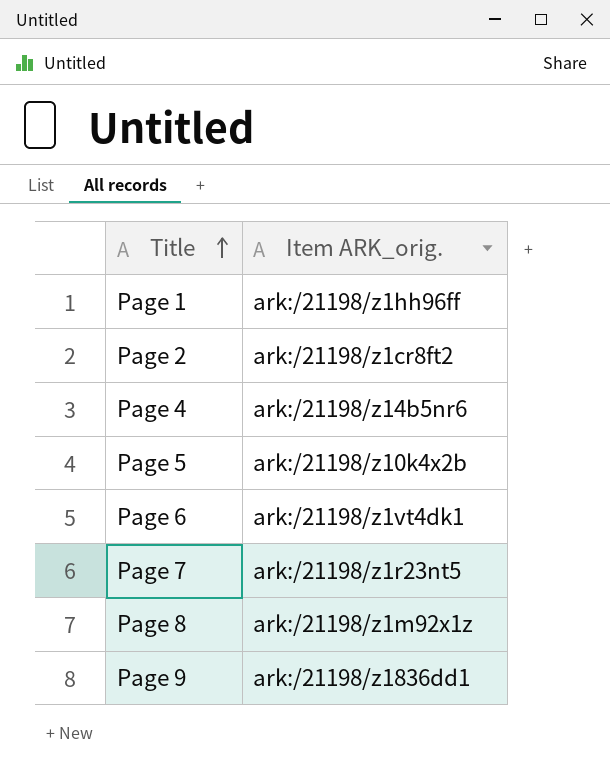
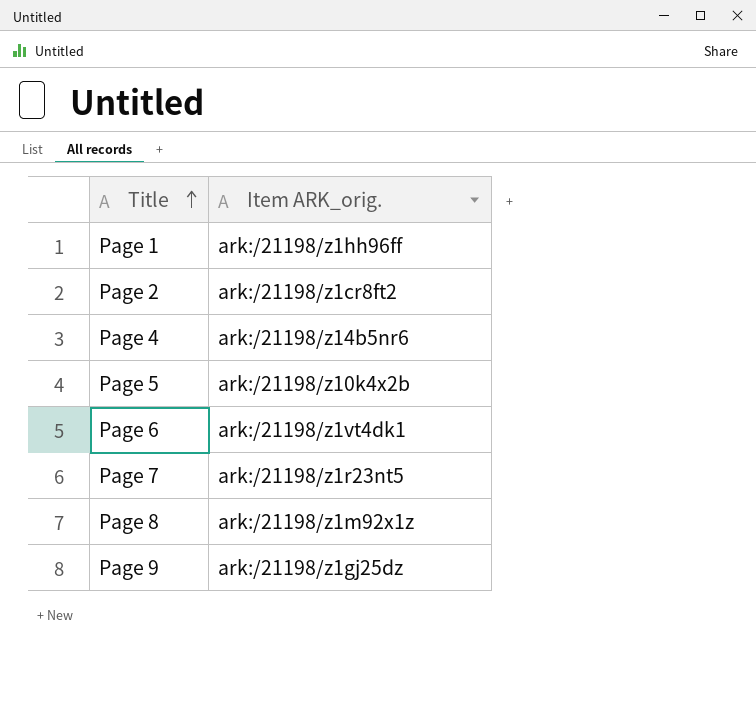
Page 9 | Item ARK_orig.: ark:/21198/z1836dd1 -> ark:/21198/z1gj25dz

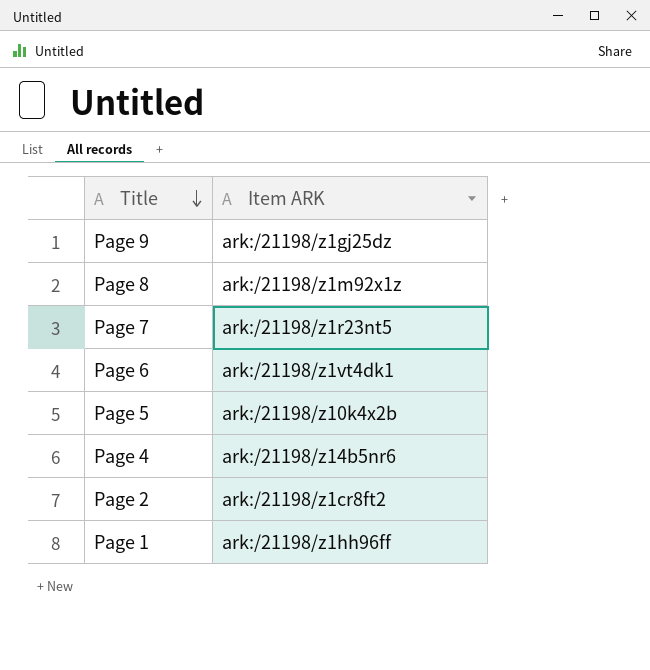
row order: Title ascending -> Title descending
column name: Item ARK_orig. -> Item ARK

